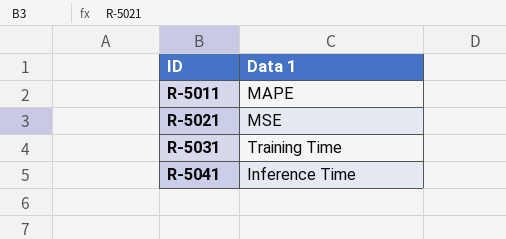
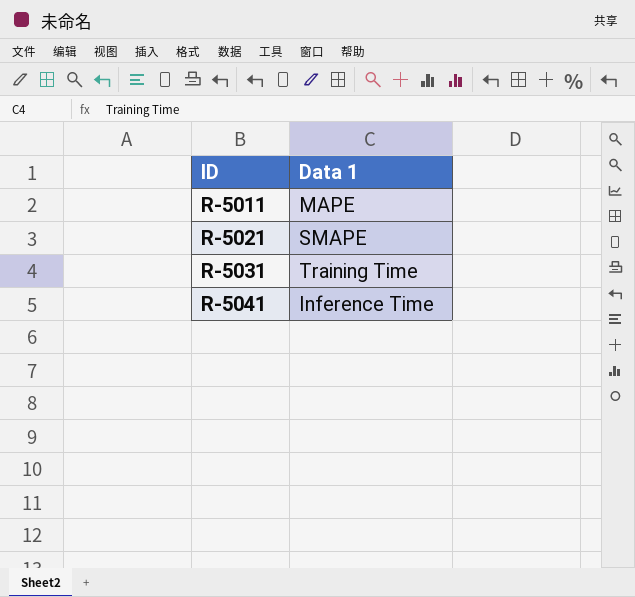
R-5021 | Data 1: MSE -> SMAPE

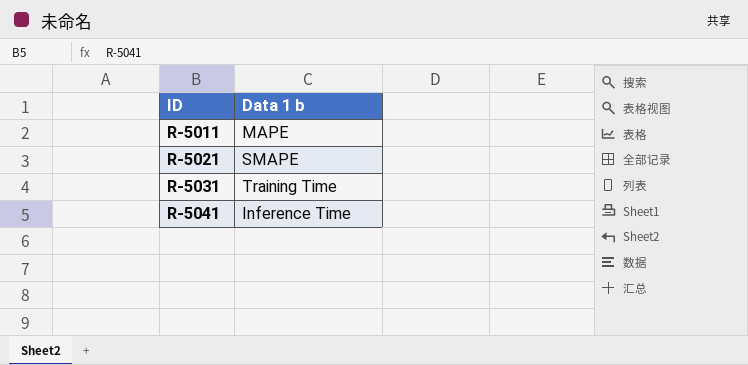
column name: Data 1 -> Data 1 b

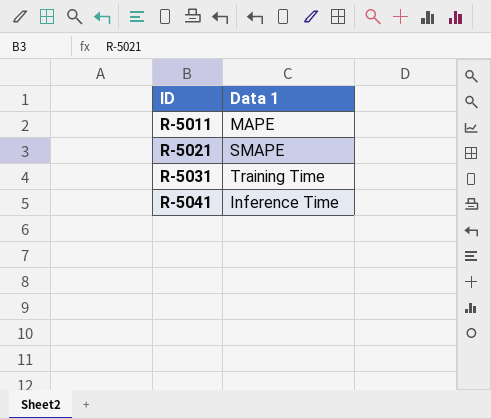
column name: Data 1 b -> Data 1

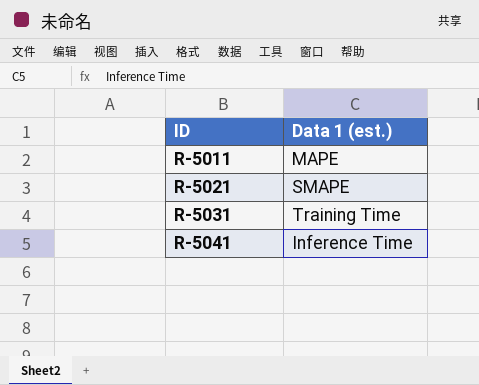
column name: Data 1 -> Data 1 (est.)

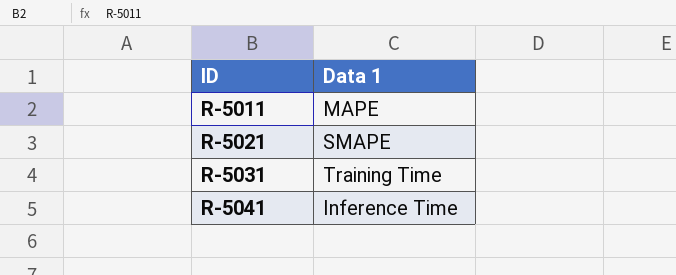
column name: Data 1 (est.) -> Data 1

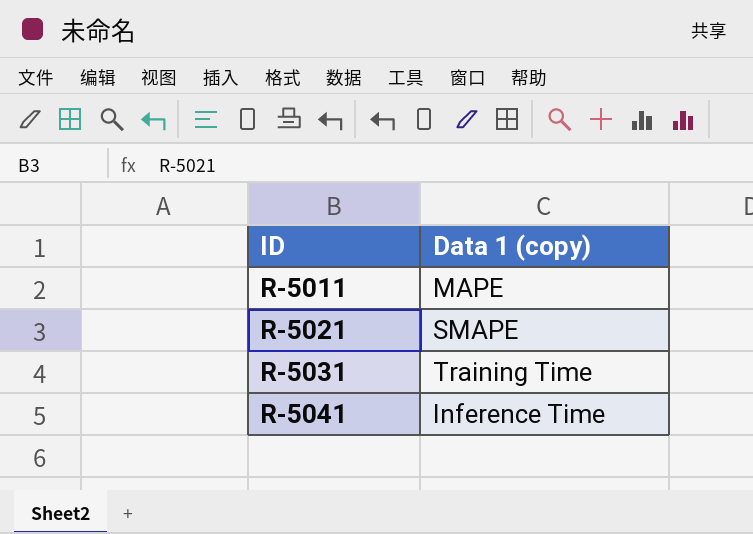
column name: Data 1 -> Data 1 (copy)

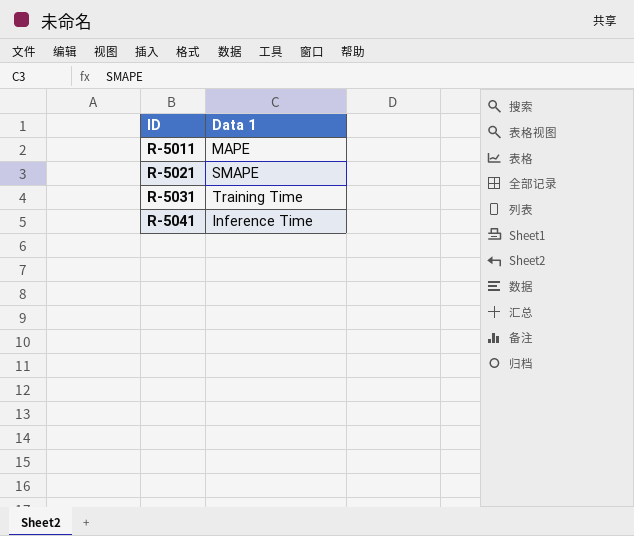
column name: Data 1 (copy) -> Data 1

